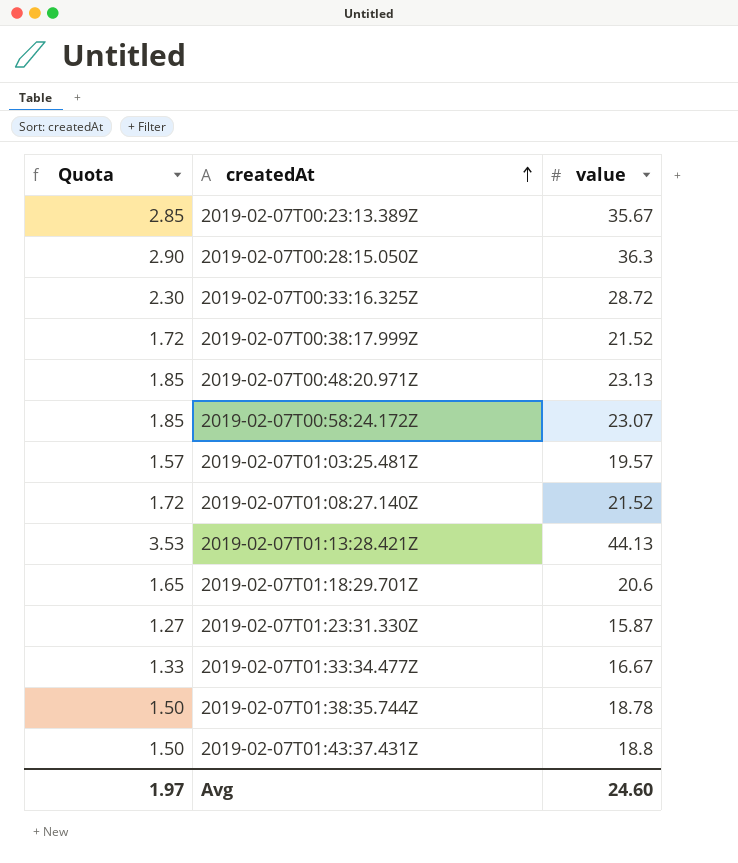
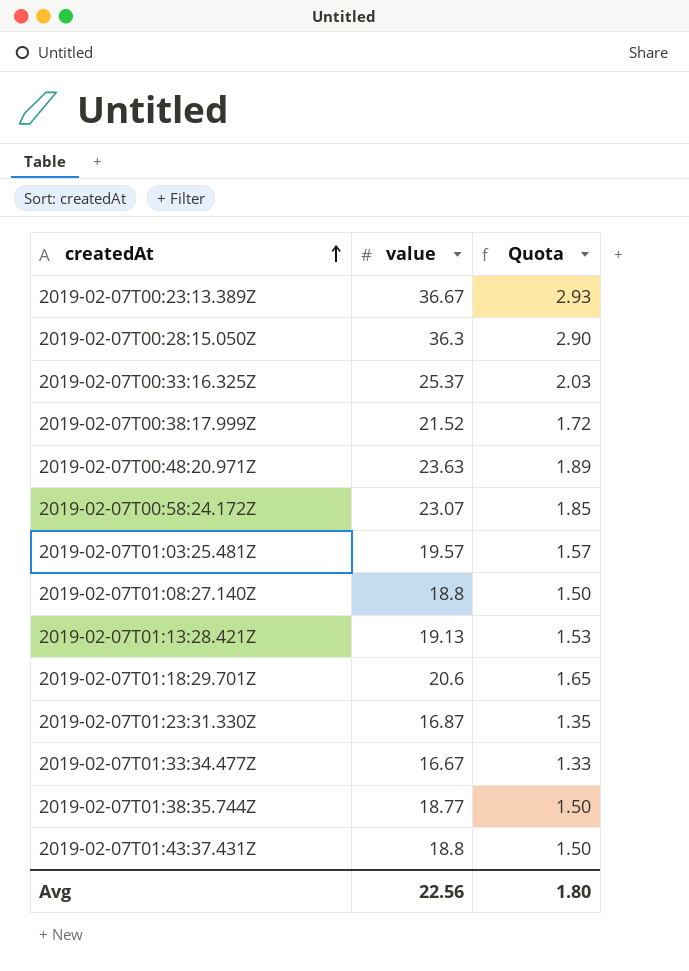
column Quota | position: 1 -> 3
2019-02-07T00:23:13.389Z | value: 35.67 -> 36.67
2019-02-07T00:23:13.389Z | Quota: 2.85 -> 2.93
2019-02-07T00:33:16.325Z | value: 28.72 -> 25.37
2019-02-07T00:33:16.325Z | Quota: 2.30 -> 2.03
2019-02-07T00:48:20.971Z | value: 23.13 -> 23.63
2019-02-07T00:48:20.971Z | Quota: 1.85 -> 1.89
2019-02-07T01:08:27.140Z | value: 21.52 -> 18.8
2019-02-07T01:08:27.140Z | Quota: 1.72 -> 1.50
2019-02-07T01:13:28.421Z | value: 44.13 -> 19.13
2019-02-07T01:13:28.421Z | Quota: 3.53 -> 1.53
2019-02-07T01:23:31.330Z | value: 15.87 -> 16.87
2019-02-07T01:23:31.330Z | Quota: 1.27 -> 1.35
2019-02-07T01:38:35.744Z | value: 18.78 -> 18.77
Avg | value: 24.60 -> 22.56
Avg | Quota: 1.97 -> 1.80

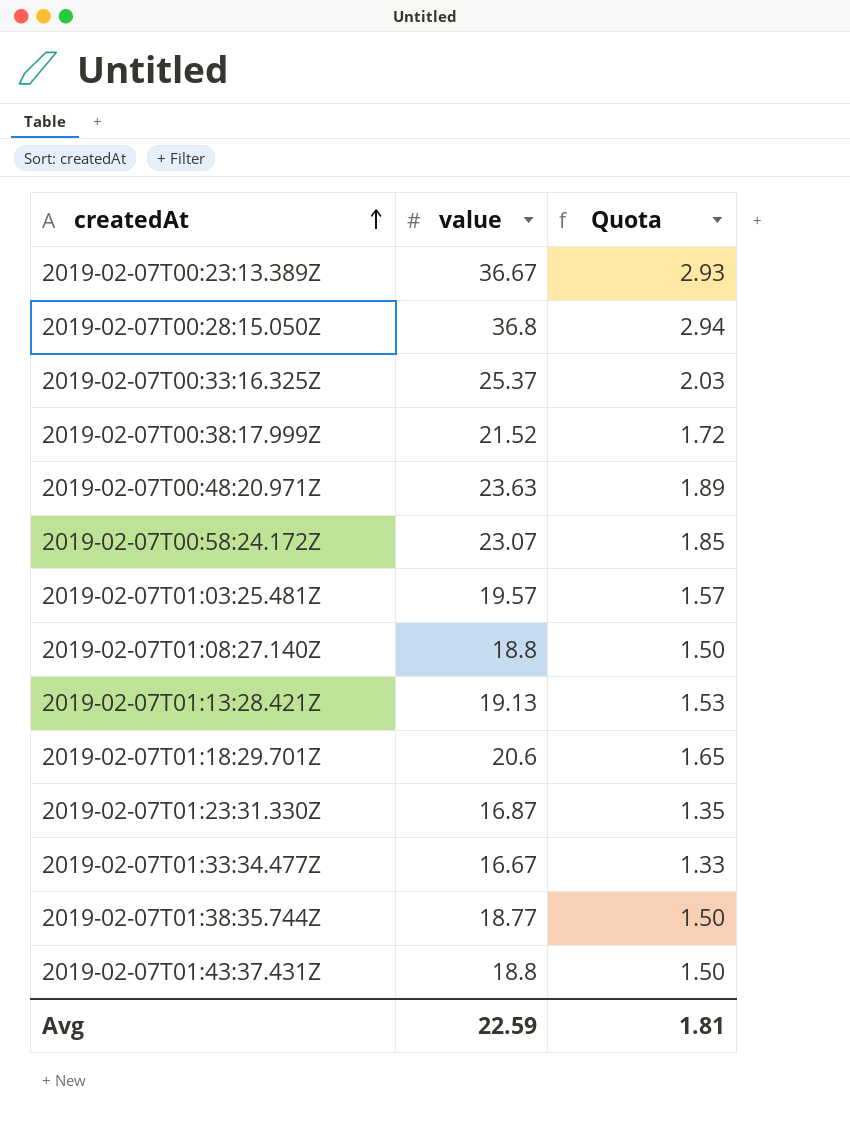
2019-02-07T00:28:15.050Z | value: 36.3 -> 36.8
2019-02-07T00:28:15.050Z | Quota: 2.90 -> 2.94
Avg | value: 22.56 -> 22.59
Avg | Quota: 1.80 -> 1.81

